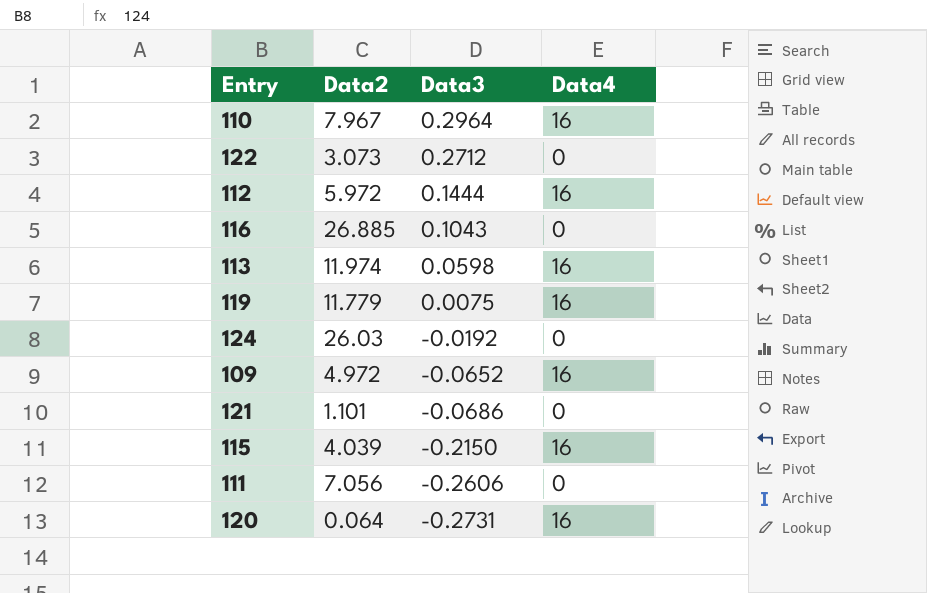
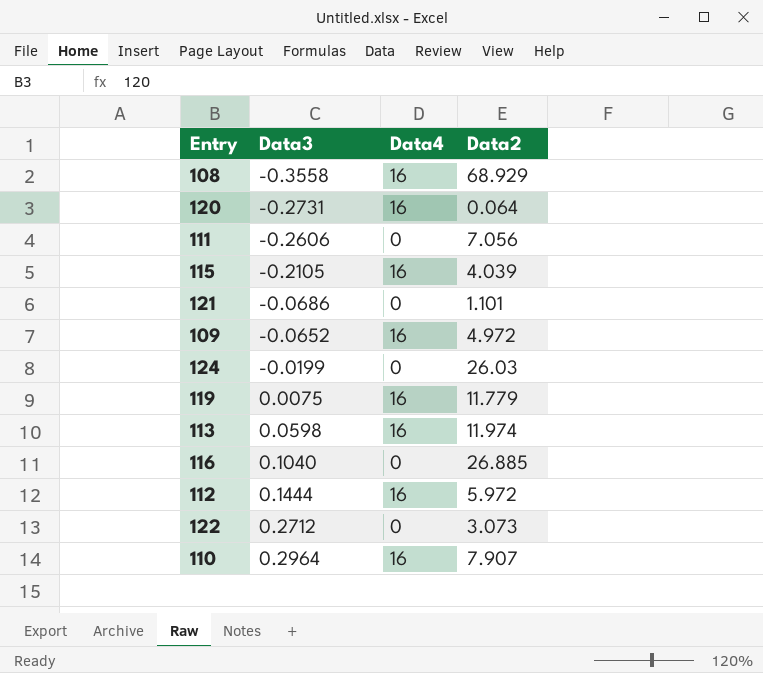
row order: Data3 descending -> Data3 ascending
column Data2 | position: 2 -> 4
row 108: none -> -0.3558 | 16 | 68.929
115 | Data3: -0.2150 -> -0.2105
124 | Data3: -0.0192 -> -0.0199
116 | Data3: 0.1043 -> 0.1040
110 | Data2: 7.967 -> 7.907

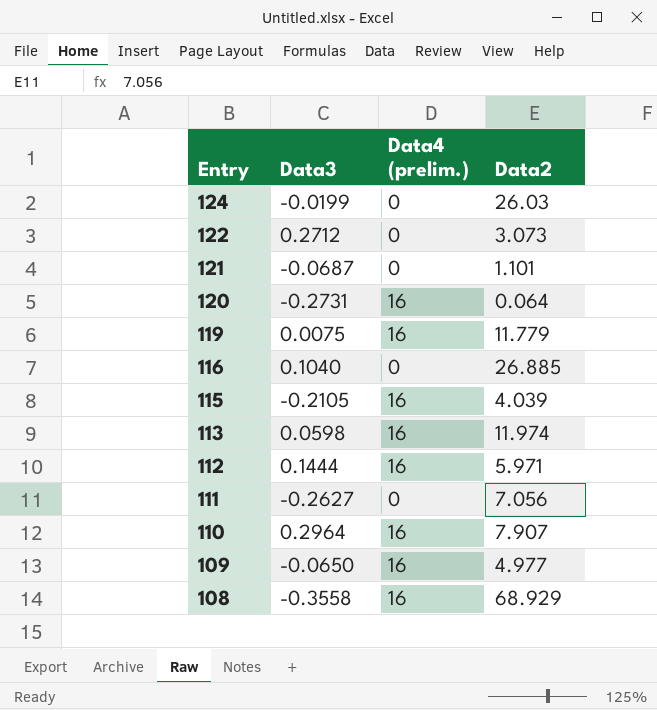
row order: Data3 ascending -> Entry descending
column name: Data4 -> Data4 (prelim.)
121 | Data3: -0.0686 -> -0.0687
112 | Data2: 5.972 -> 5.971
111 | Data3: -0.2606 -> -0.2627
109 | Data3: -0.0652 -> -0.0650
109 | Data2: 4.972 -> 4.977

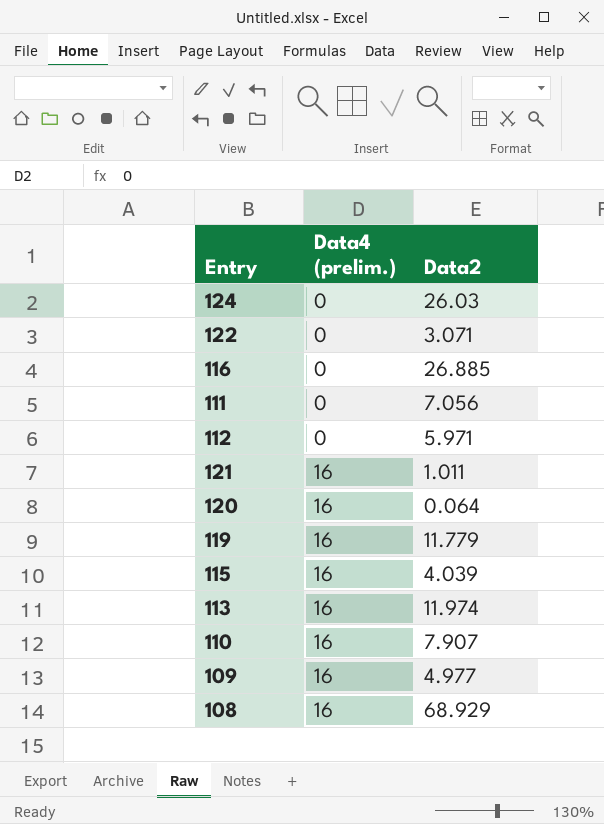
row order: Entry descending -> Data4 (prelim.) ascending
column Data3 | position: 2 -> none
122 | Data2: 3.073 -> 3.071
112 | Data4 (prelim.): 16 -> 0
121 | Data4 (prelim.): 0 -> 16
121 | Data2: 1.101 -> 1.011

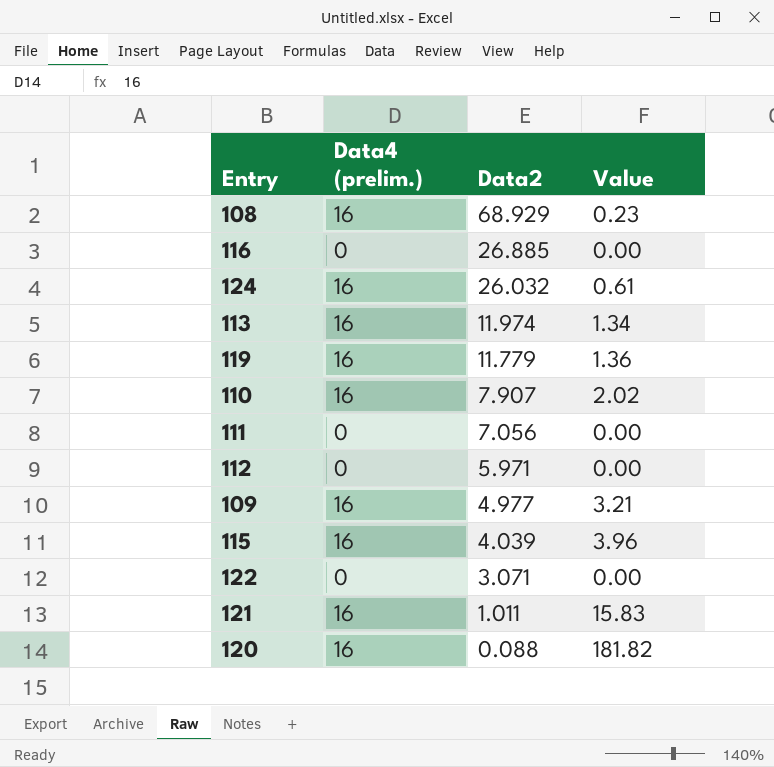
row order: Data4 (prelim.) ascending -> Data2 descending
column Value | formula: none -> [Data4 (prelim.)] / [Data2]
124 | Data4 (prelim.): 0 -> 16
124 | Data2: 26.03 -> 26.032
120 | Data2: 0.064 -> 0.088

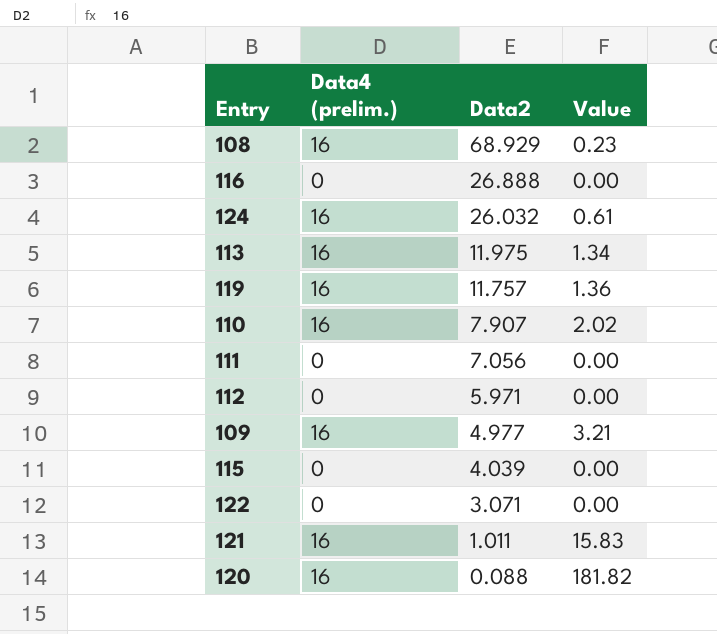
116 | Data2: 26.885 -> 26.888
113 | Data2: 11.974 -> 11.975
119 | Data2: 11.779 -> 11.757
115 | Data4 (prelim.): 16 -> 0
115 | Value: 3.96 -> 0.00

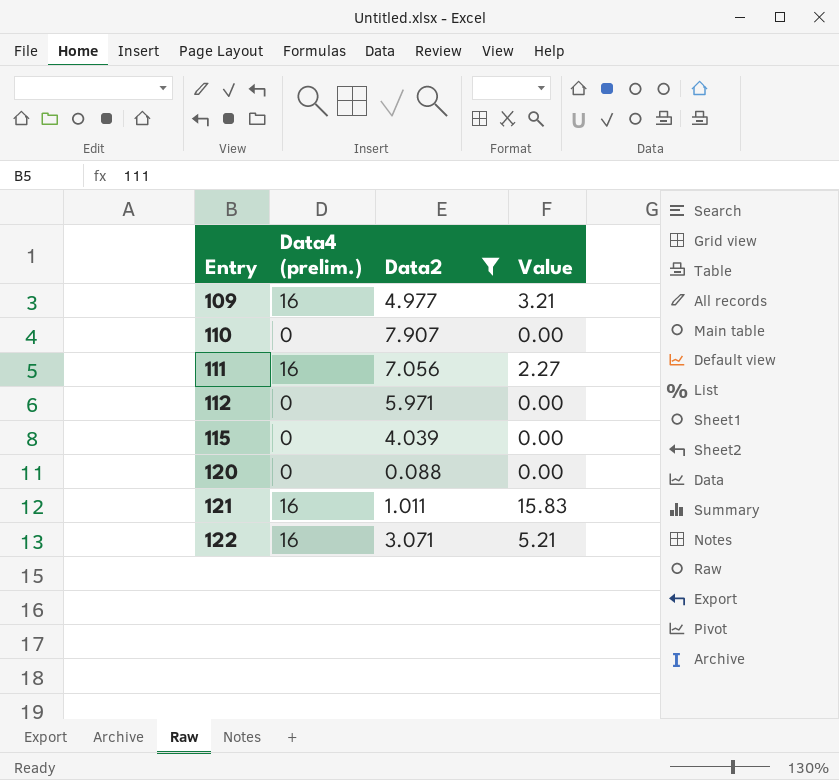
filter: none -> Data2 <= 7.907
row order: Data2 descending -> Entry ascending
110 | Data4 (prelim.): 16 -> 0
110 | Value: 2.02 -> 0.00
111 | Data4 (prelim.): 0 -> 16
111 | Value: 0.00 -> 2.27
120 | Data4 (prelim.): 16 -> 0
120 | Value: 181.82 -> 0.00
122 | Data4 (prelim.): 0 -> 16
122 | Value: 0.00 -> 5.21

